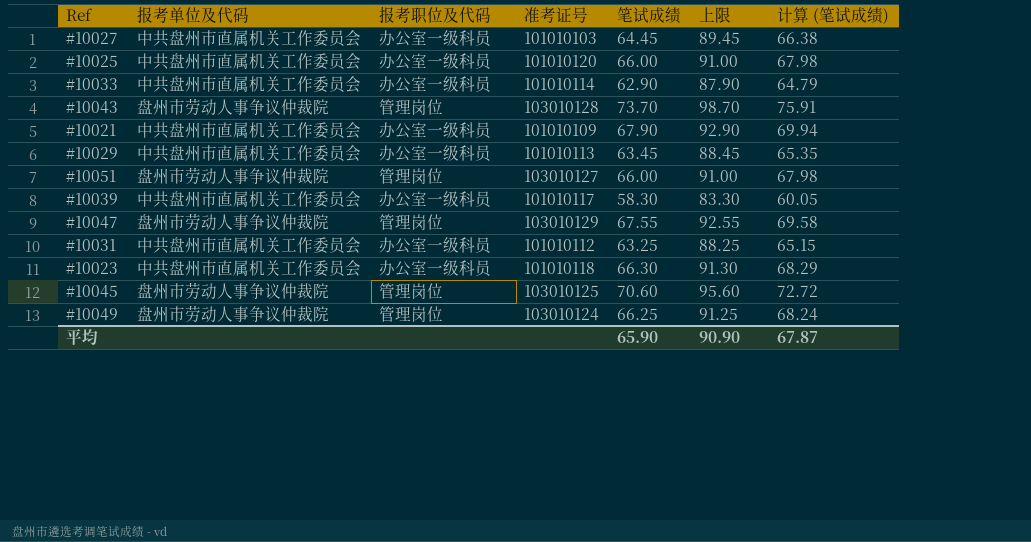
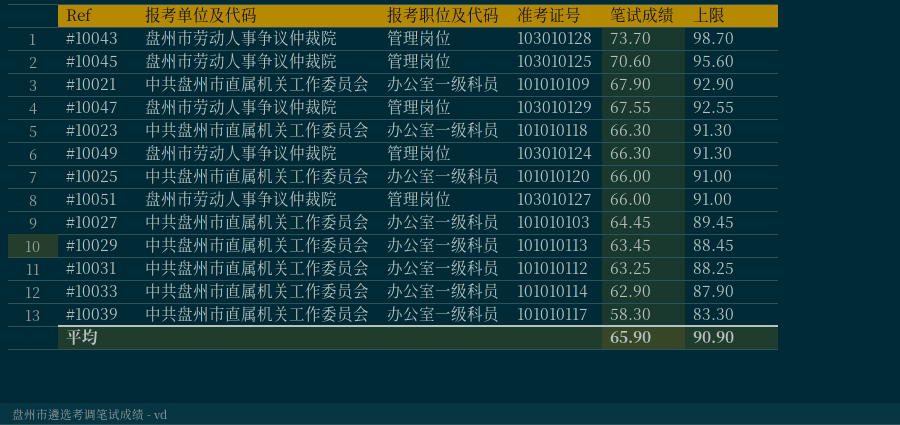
row order: none -> 笔试成绩 descending
column 计算 (笔试成绩) | formula: [笔试成绩] * 1.03 -> none
#10049 | 笔试成绩: 66.25 -> 66.30
#10049 | 上限: 91.25 -> 91.30

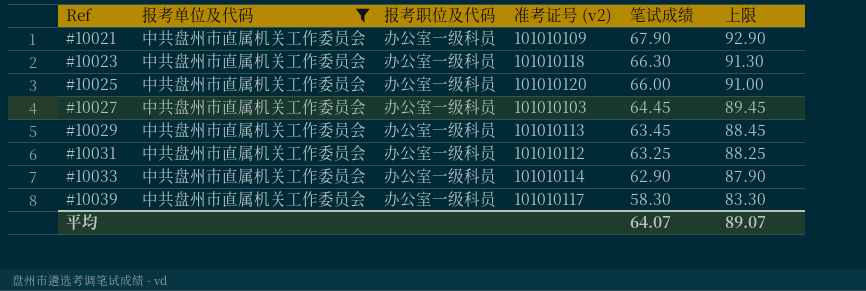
filter: none -> 报考单位及代码 = 中共盘州市直属机关工作委员会
column name: 准考证号 -> 准考证号 (v2)
平均 | 笔试成绩: 65.90 -> 64.07
平均 | 上限: 90.90 -> 89.07

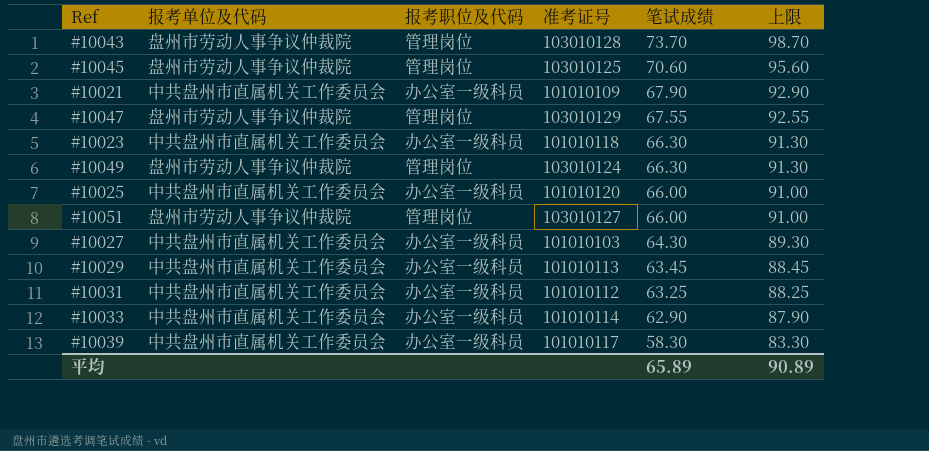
filter: 报考单位及代码 = 中共盘州市直属机关工作委员会 -> none
column name: 准考证号 (v2) -> 准考证号
#10027 | 笔试成绩: 64.45 -> 64.30
#10027 | 上限: 89.45 -> 89.30
平均 | 笔试成绩: 64.07 -> 65.89
平均 | 上限: 89.07 -> 90.89

